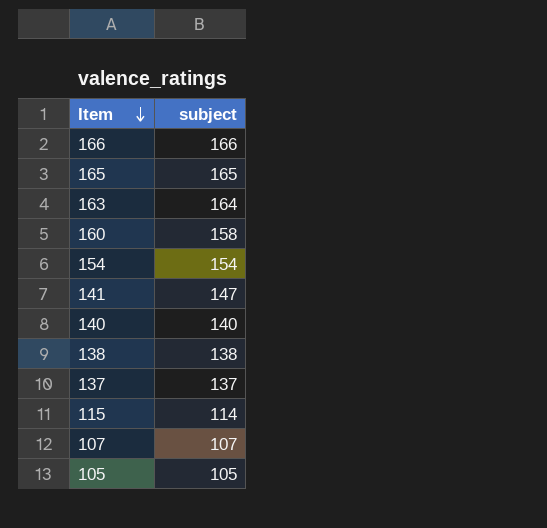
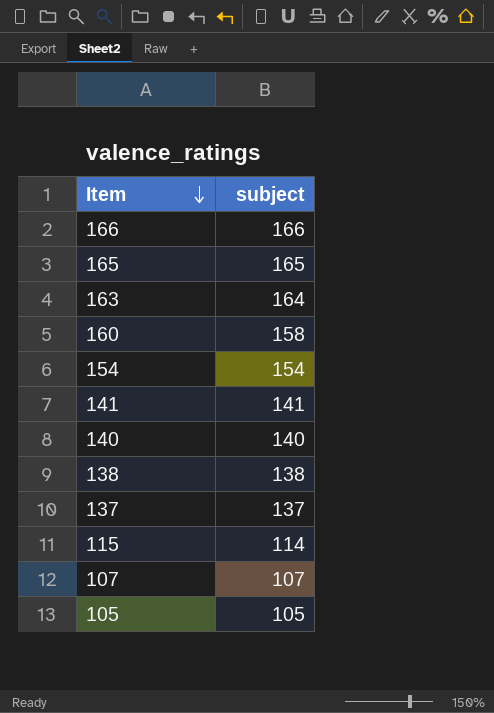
141 | subject: 147 -> 141

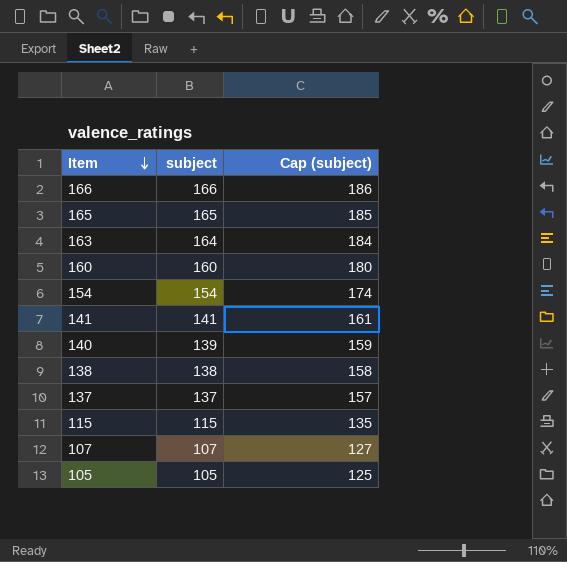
column Cap (subject) | formula: none -> [subject] + 20
160 | subject: 158 -> 160
140 | subject: 140 -> 139
115 | subject: 114 -> 115

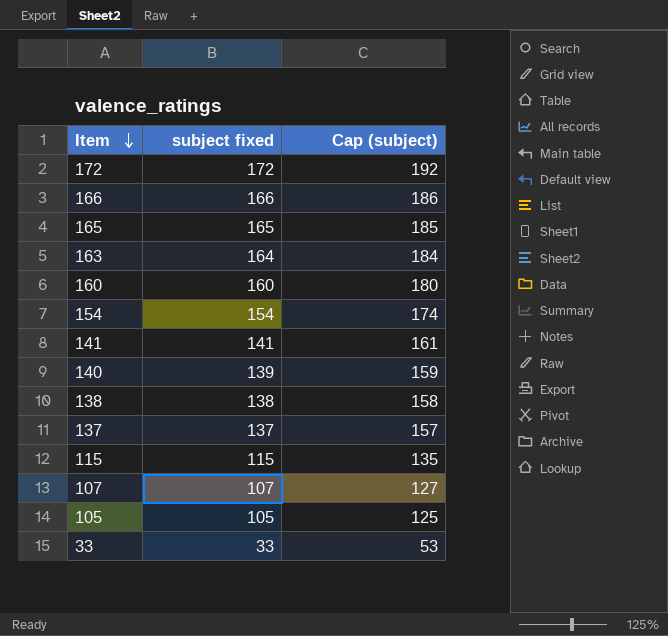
column name: subject -> subject fixed
row 172: none -> 172 | 192
row 33: none -> 33 | 53

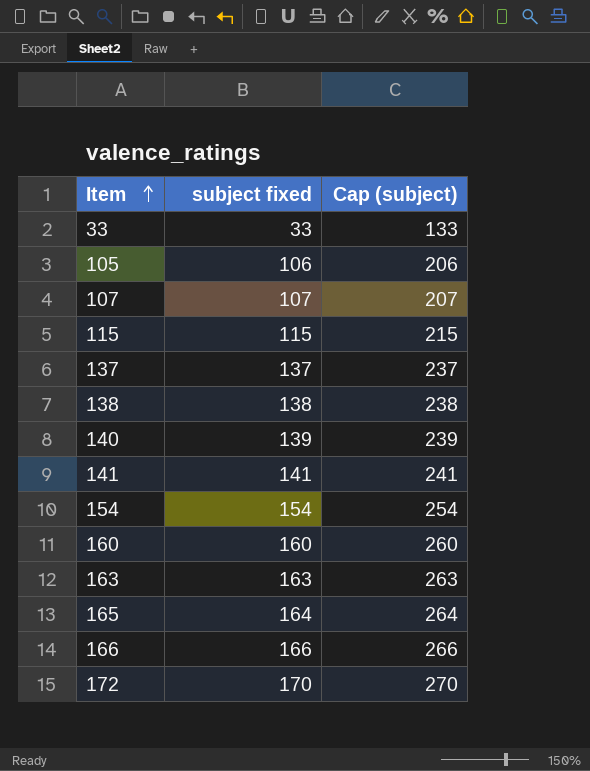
row order: Item descending -> Item ascending
column Cap (subject) | formula: [subject fixed] + 20 -> [subject fixed] + 100
105 | subject fixed: 105 -> 106
163 | subject fixed: 164 -> 163
165 | subject fixed: 165 -> 164
172 | subject fixed: 172 -> 170

